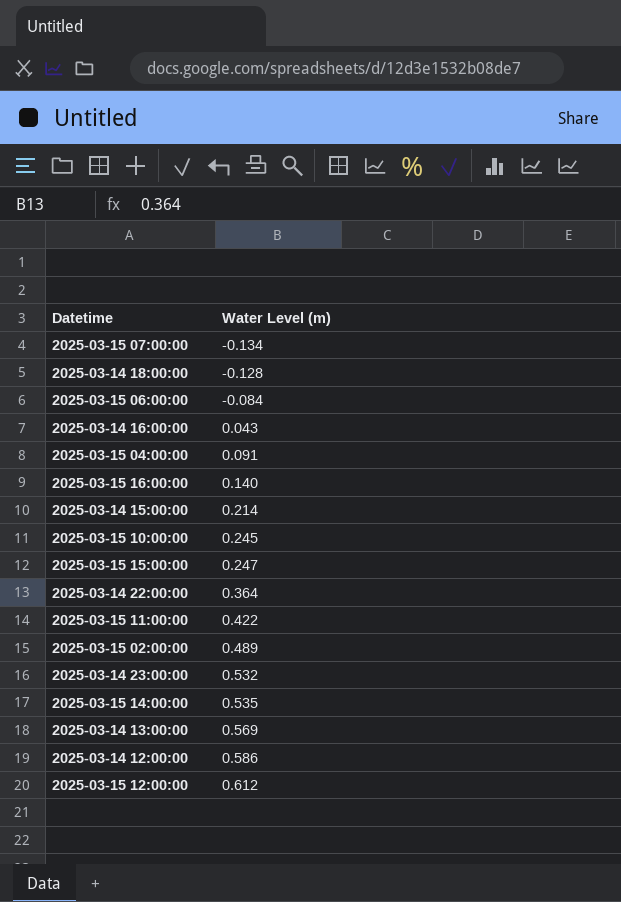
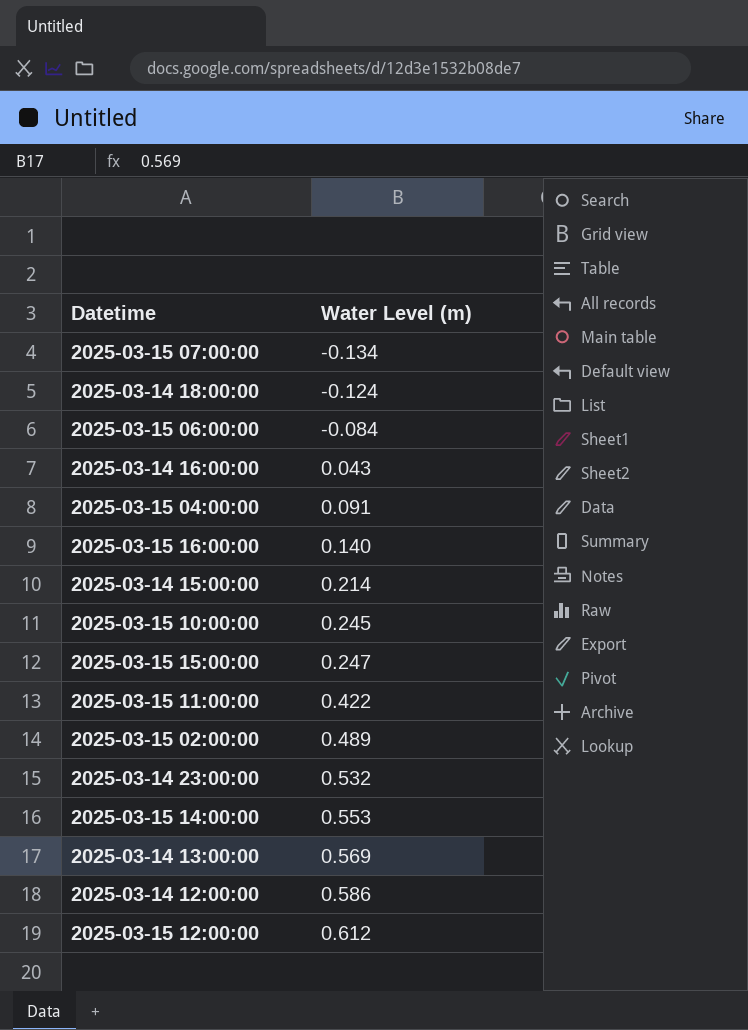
row 2025-03-14 22:00:00: 0.364 -> none
2025-03-14 18:00:00 | Water Level (m): -0.128 -> -0.124
2025-03-15 14:00:00 | Water Level (m): 0.535 -> 0.553

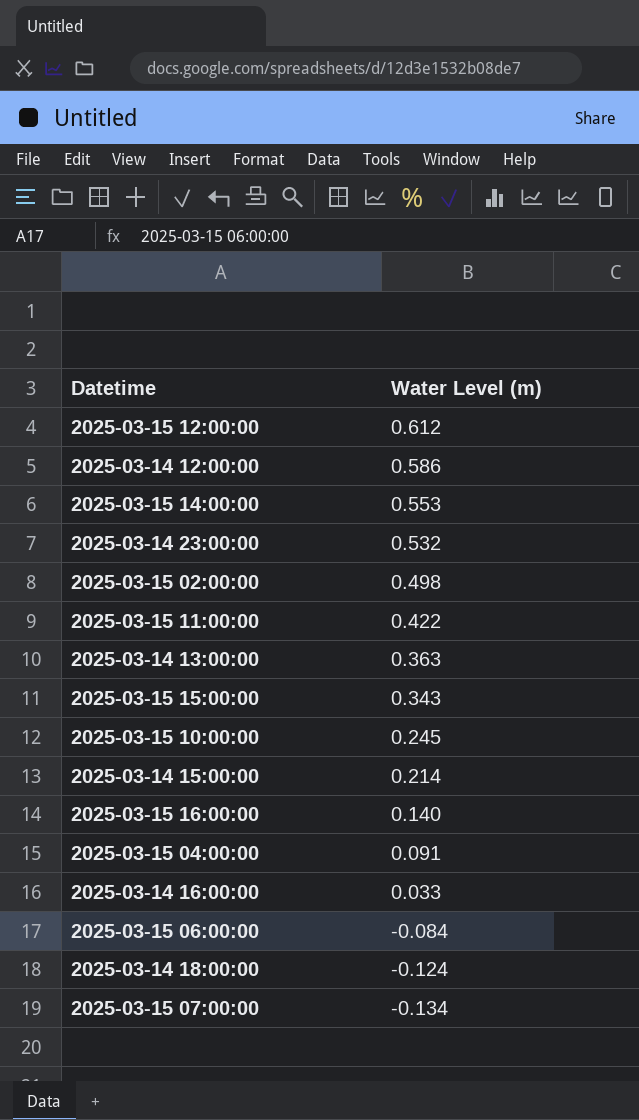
row order: Water Level (m) ascending -> Water Level (m) descending
2025-03-15 02:00:00 | Water Level (m): 0.489 -> 0.498
2025-03-14 13:00:00 | Water Level (m): 0.569 -> 0.363
2025-03-15 15:00:00 | Water Level (m): 0.247 -> 0.343
2025-03-14 16:00:00 | Water Level (m): 0.043 -> 0.033

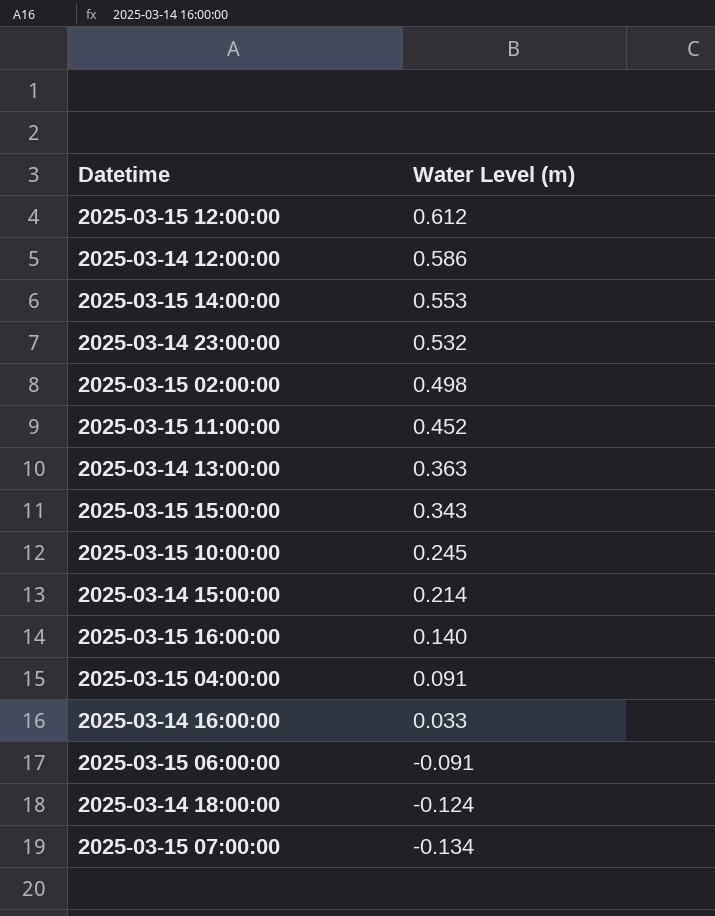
2025-03-15 11:00:00 | Water Level (m): 0.422 -> 0.452
2025-03-15 06:00:00 | Water Level (m): -0.084 -> -0.091

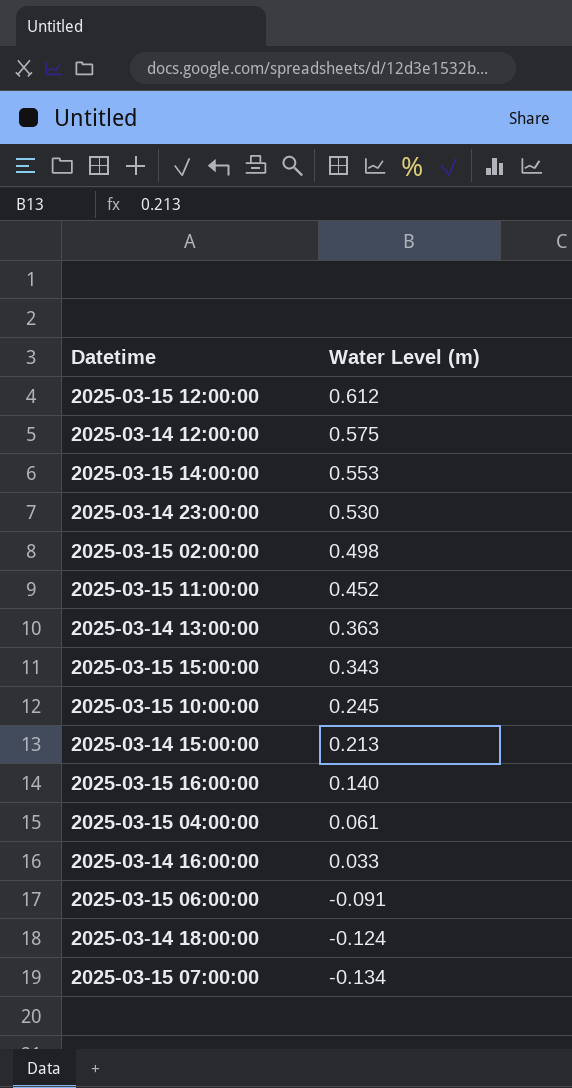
2025-03-14 12:00:00 | Water Level (m): 0.586 -> 0.575
2025-03-14 23:00:00 | Water Level (m): 0.532 -> 0.530
2025-03-14 15:00:00 | Water Level (m): 0.214 -> 0.213
2025-03-15 04:00:00 | Water Level (m): 0.091 -> 0.061

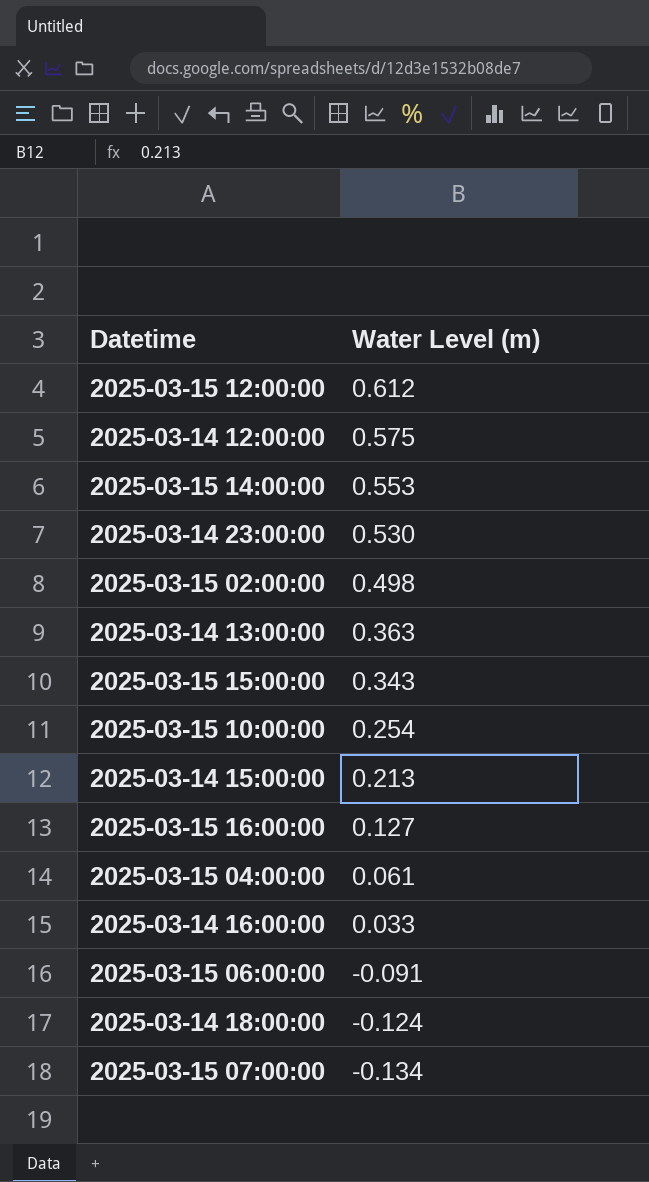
row 2025-03-15 11:00:00: 0.452 -> none
2025-03-15 10:00:00 | Water Level (m): 0.245 -> 0.254
2025-03-15 16:00:00 | Water Level (m): 0.140 -> 0.127

